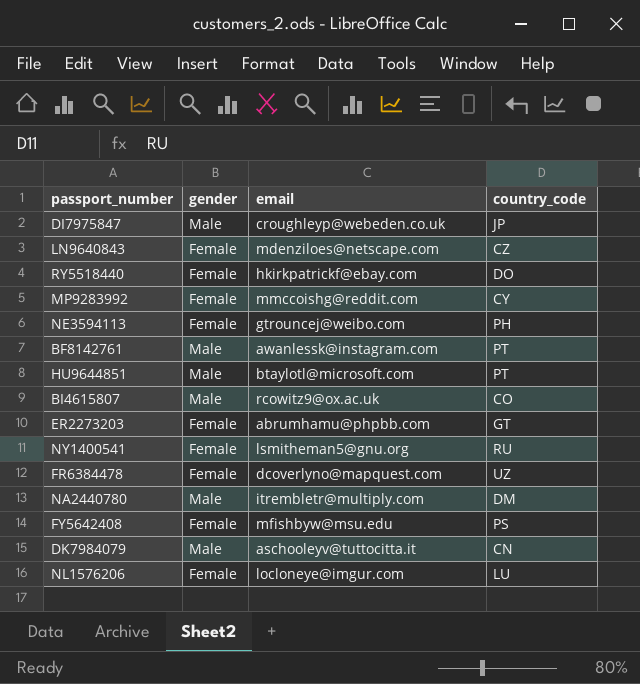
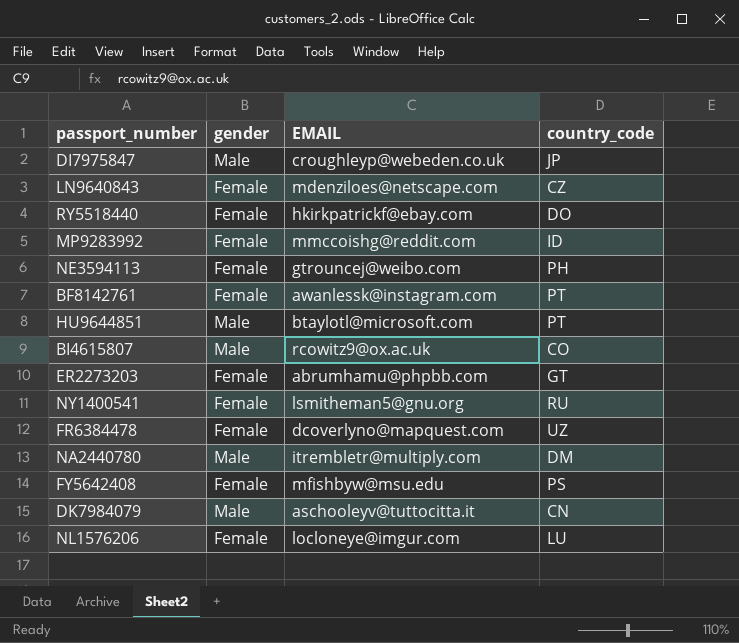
column name: email -> EMAIL
MP9283992 | country_code: CY -> ID
BF8142761 | gender: Male -> Female

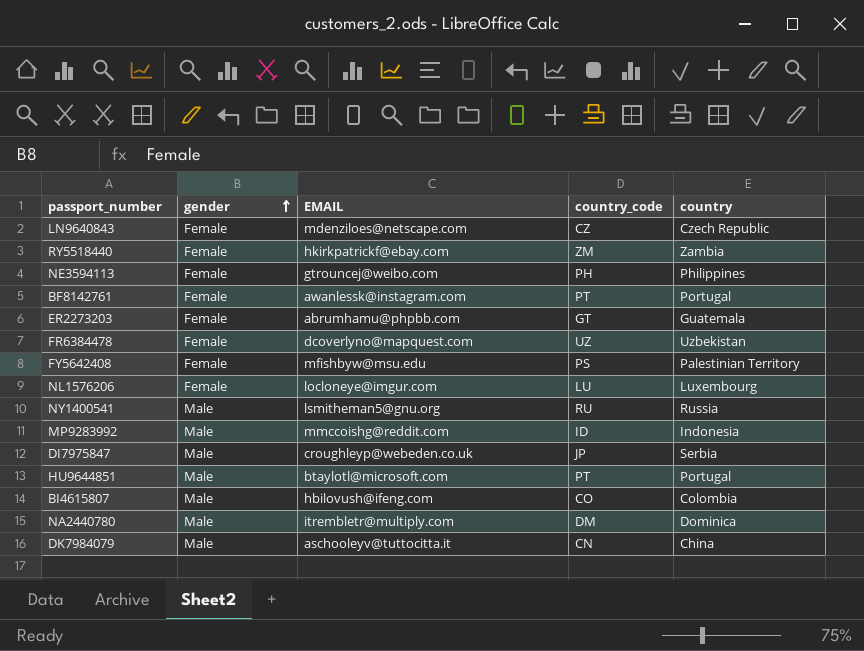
row order: none -> gender ascending
column country | position: none -> 5
RY5518440 | country_code: DO -> ZM
NY1400541 | gender: Female -> Male
MP9283992 | gender: Female -> Male
BI4615807 | EMAIL: rcowitz9@ox.ac.uk -> hbilovush@ifeng.com

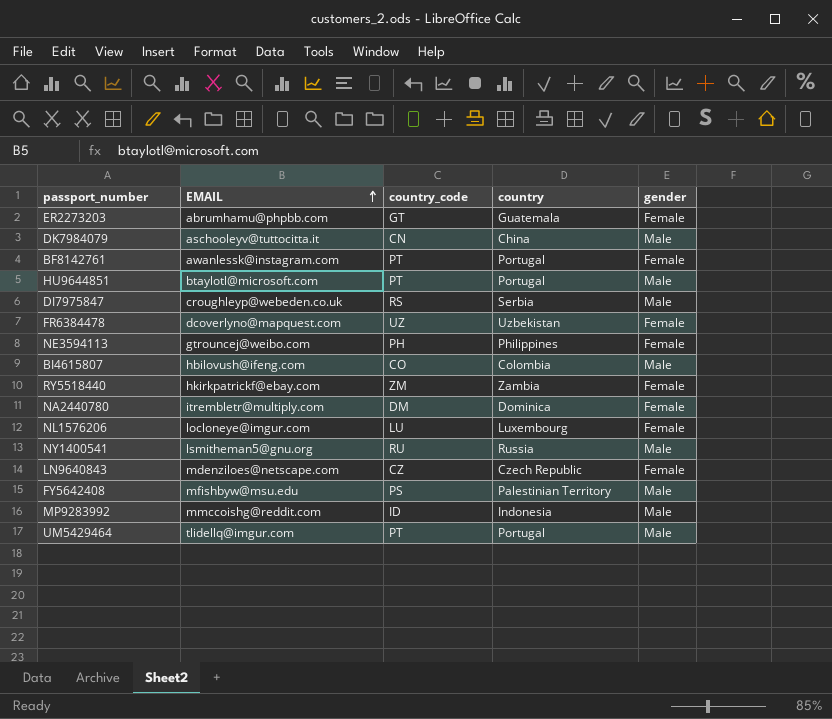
row order: gender ascending -> EMAIL ascending
column gender | position: 2 -> 5
DI7975847 | country_code: JP -> RS
NA2440780 | gender: Male -> Female
FY5642408 | gender: Female -> Male
row UM5429464: none -> tlidellq@imgur.com | PT | Portugal | Male

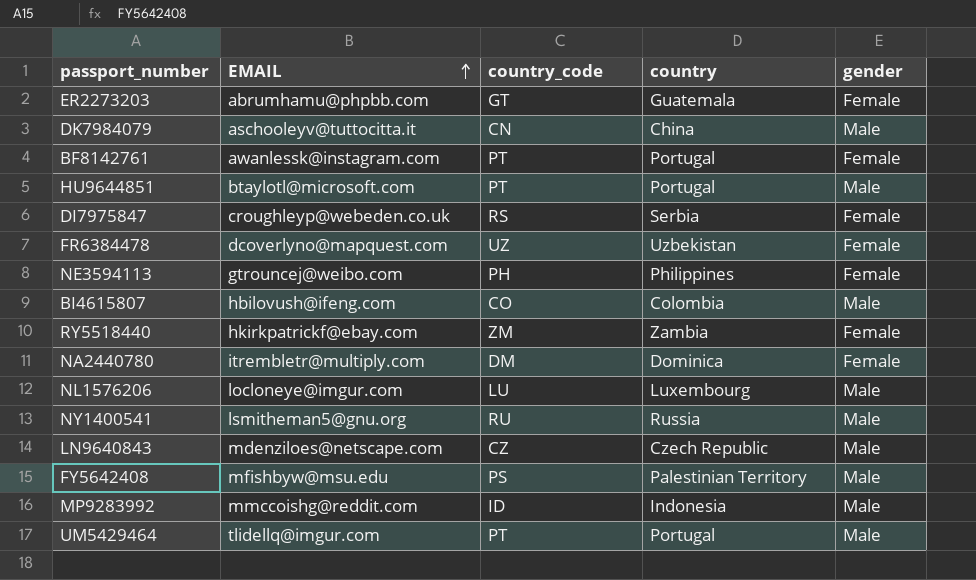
DI7975847 | gender: Male -> Female
NL1576206 | gender: Female -> Male
LN9640843 | gender: Female -> Male

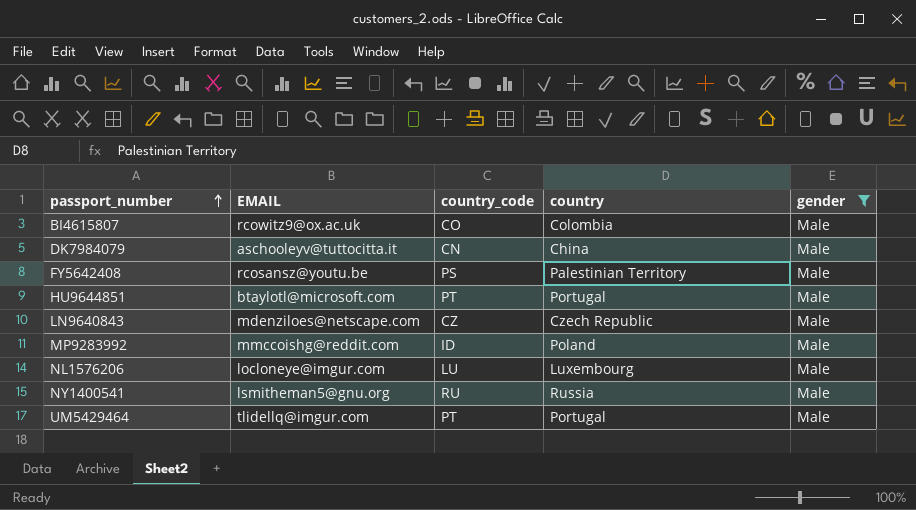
filter: none -> gender = Male
row order: EMAIL ascending -> passport_number ascending
BI4615807 | EMAIL: hbilovush@ifeng.com -> rcowitz9@ox.ac.uk
FY5642408 | EMAIL: mfishbyw@msu.edu -> rcosansz@youtu.be
MP9283992 | country: Indonesia -> Poland

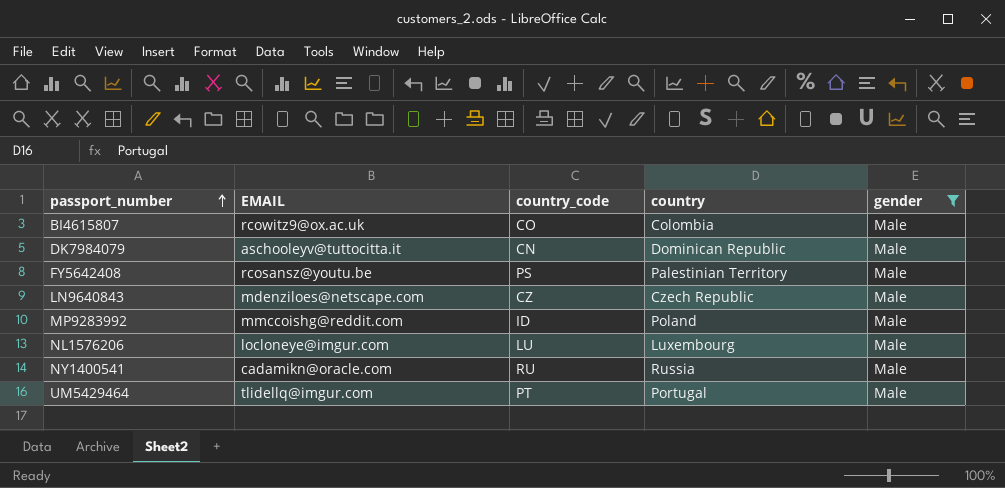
row HU9644851: btaylotl@microsoft.com | PT | Portugal | Male -> none
DK7984079 | country: China -> Dominican Republic
NY1400541 | EMAIL: lsmitheman5@gnu.org -> cadamikn@oracle.com

